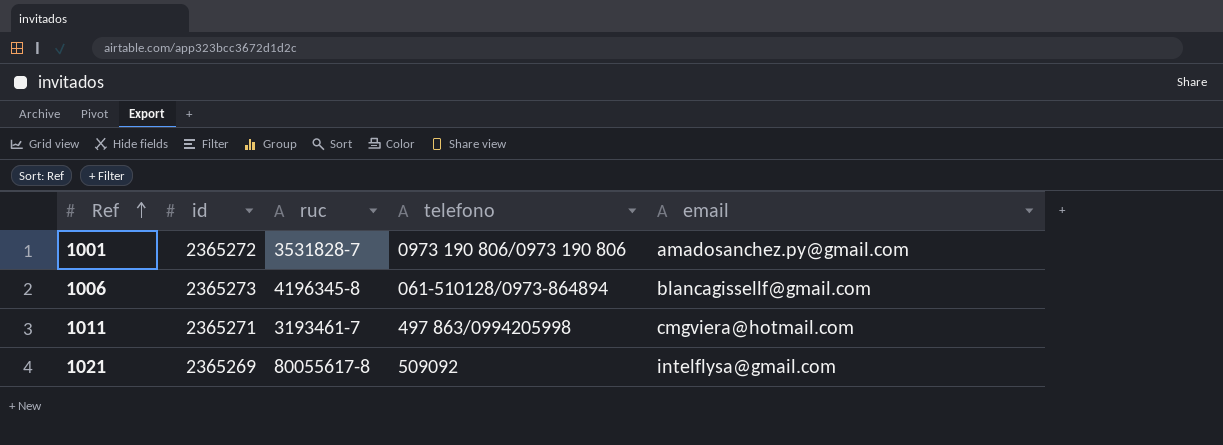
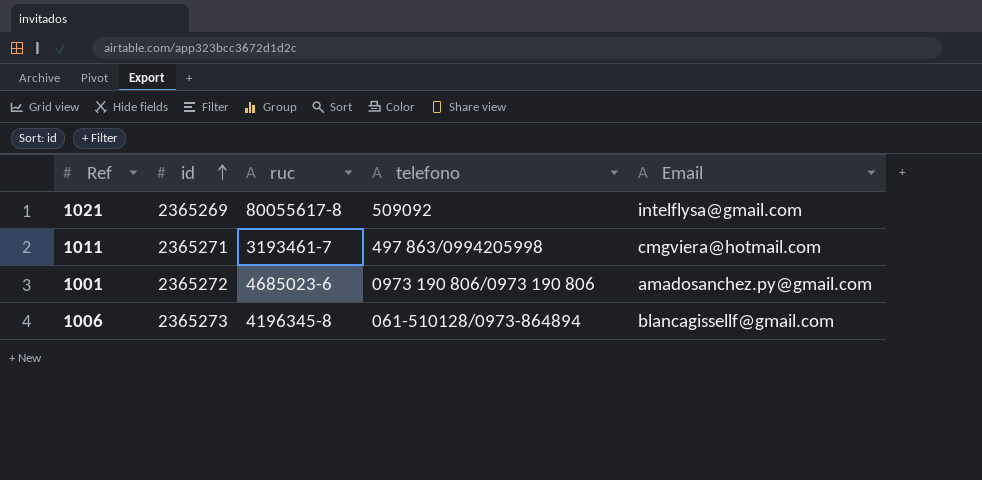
row order: Ref ascending -> id ascending
column name: email -> Email
1001 | ruc: 3531828-7 -> 4685023-6

